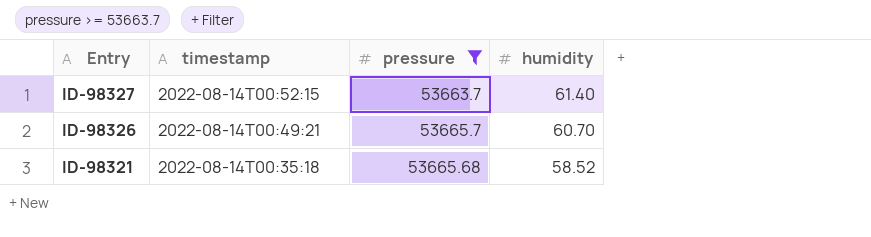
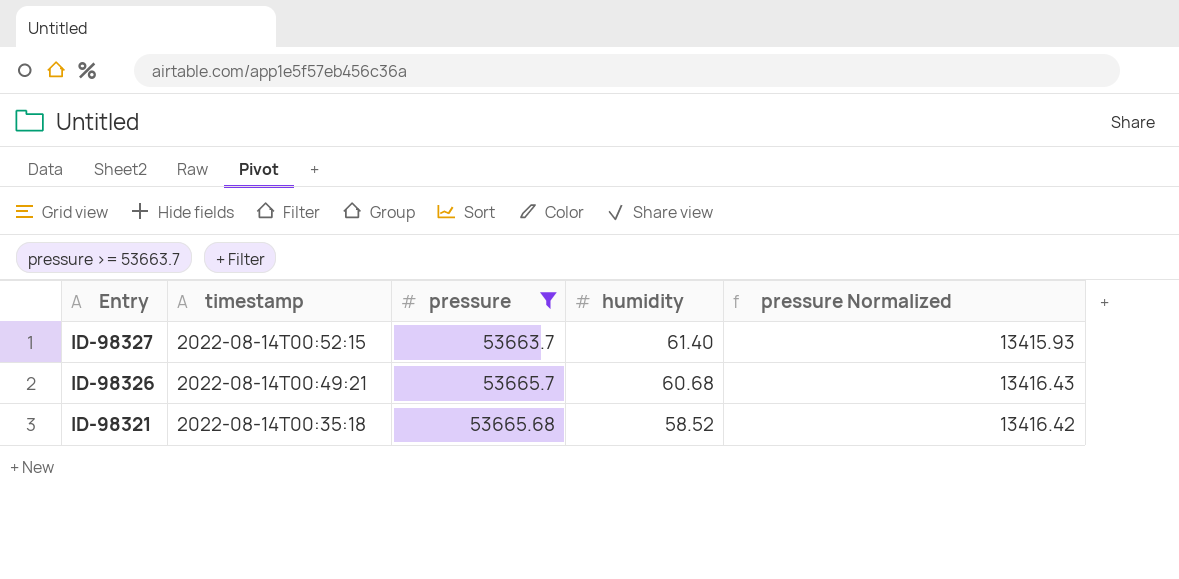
column pressure Normalized | formula: none -> [pressure] * 0.25
ID-98326 | humidity: 60.70 -> 60.68

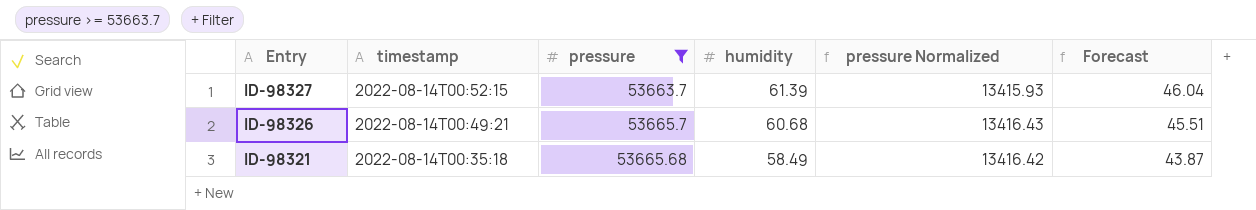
column Forecast | formula: none -> [humidity] * 0.75
ID-98327 | humidity: 61.40 -> 61.39
ID-98321 | humidity: 58.52 -> 58.49

